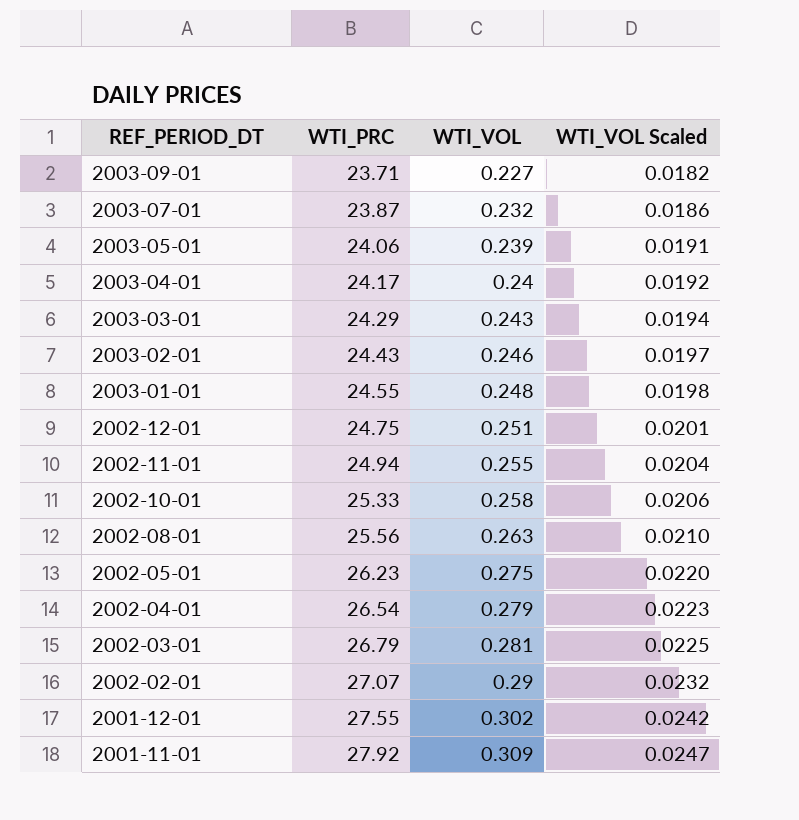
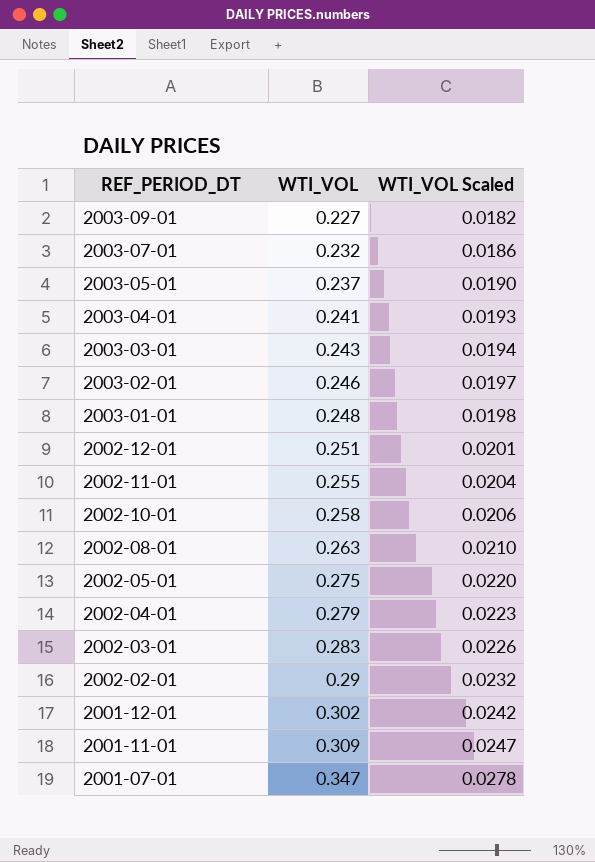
column WTI_PRC | position: 2 -> none
2003-05-01 | WTI_VOL: 0.239 -> 0.237
2003-05-01 | WTI_VOL Scaled: 0.0191 -> 0.0190
2003-04-01 | WTI_VOL: 0.24 -> 0.241
2003-04-01 | WTI_VOL Scaled: 0.0192 -> 0.0193
2002-03-01 | WTI_VOL: 0.281 -> 0.283
2002-03-01 | WTI_VOL Scaled: 0.0225 -> 0.0226
row 2001-07-01: none -> 0.347 | 0.0278

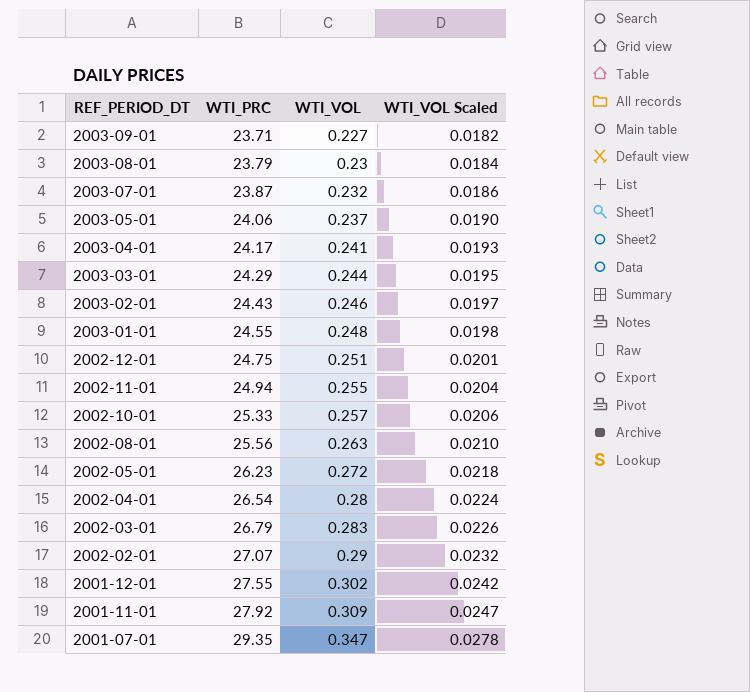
column WTI_PRC | position: none -> 2
row 2003-08-01: none -> 23.79 | 0.23 | 0.0184
2003-03-01 | WTI_VOL: 0.243 -> 0.244
2003-03-01 | WTI_VOL Scaled: 0.0194 -> 0.0195
2002-10-01 | WTI_VOL: 0.258 -> 0.257
2002-05-01 | WTI_VOL: 0.275 -> 0.272
2002-05-01 | WTI_VOL Scaled: 0.0220 -> 0.0218
2002-04-01 | WTI_VOL: 0.279 -> 0.28
2002-04-01 | WTI_VOL Scaled: 0.0223 -> 0.0224

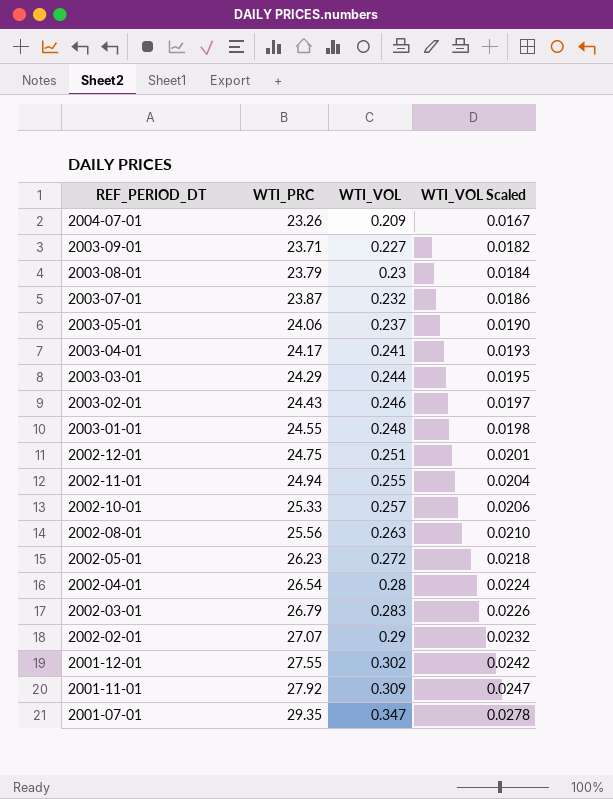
row 2004-07-01: none -> 23.26 | 0.209 | 0.0167

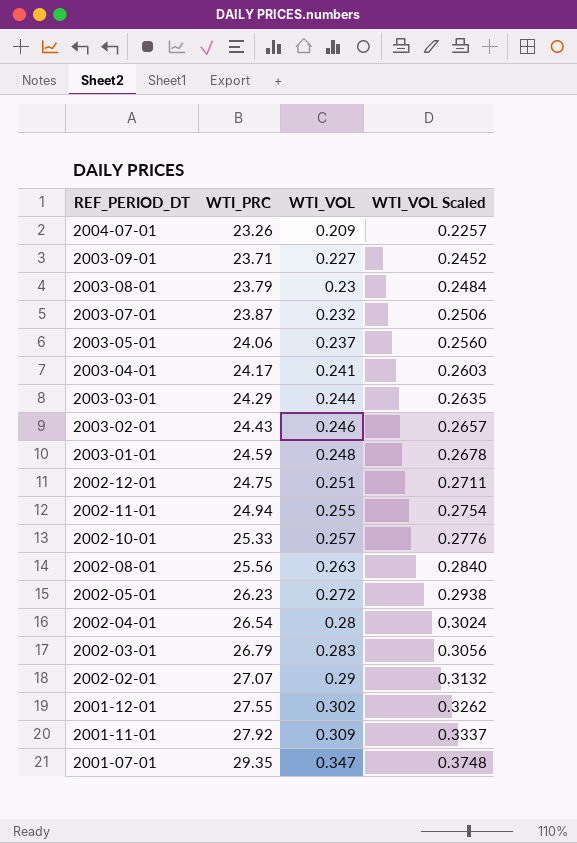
column WTI_VOL Scaled | formula: [WTI_VOL] * 0.08 -> [WTI_VOL] * 1.08
2003-01-01 | WTI_PRC: 24.55 -> 24.59

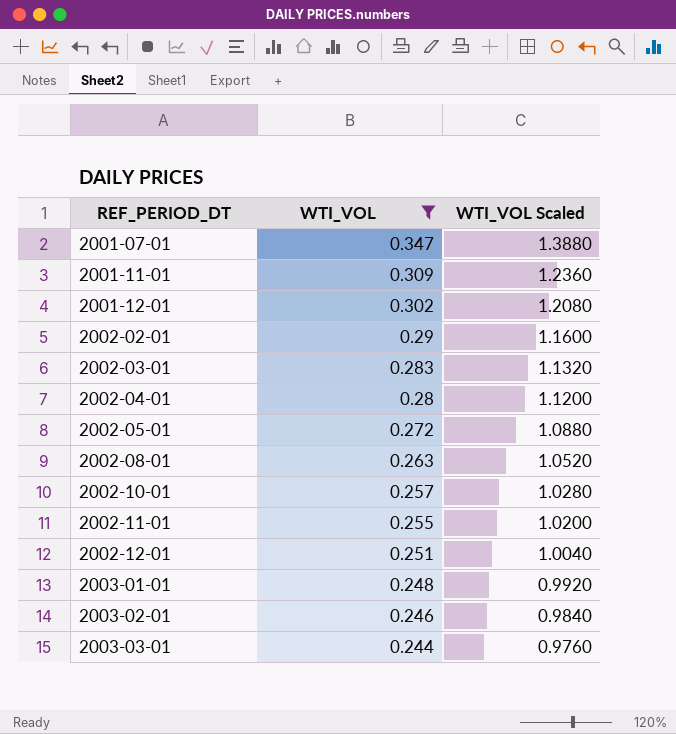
filter: none -> WTI_VOL >= 0.244
row order: REF_PERIOD_DT descending -> REF_PERIOD_DT ascending
column WTI_PRC | position: 2 -> none
column WTI_VOL Scaled | formula: [WTI_VOL] * 1.08 -> [WTI_VOL] * 4

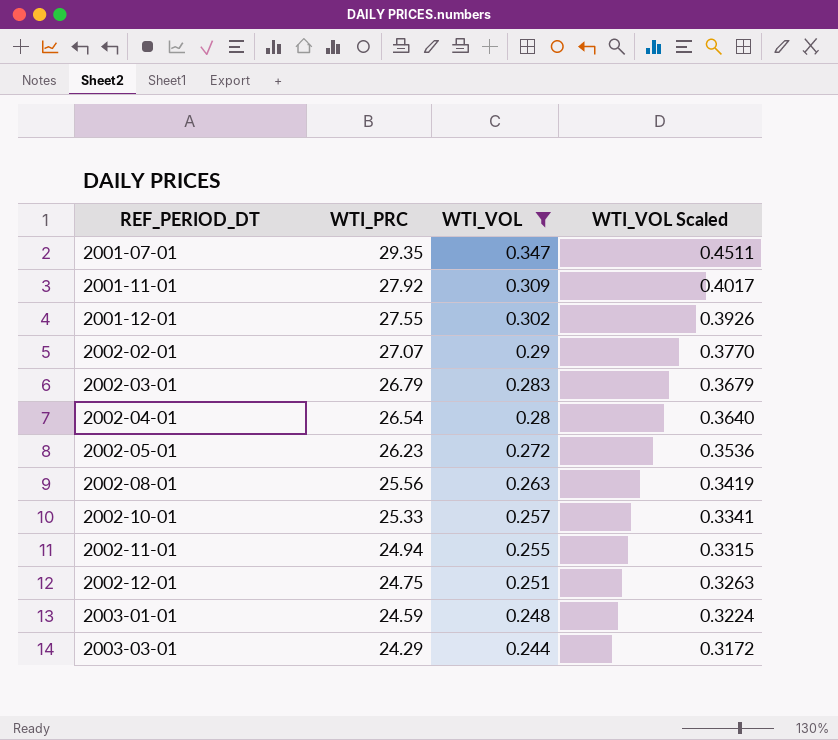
column WTI_PRC | position: none -> 2
column WTI_VOL Scaled | formula: [WTI_VOL] * 4 -> [WTI_VOL] * 1.3
row 2003-02-01: 0.246 | 0.9840 -> none

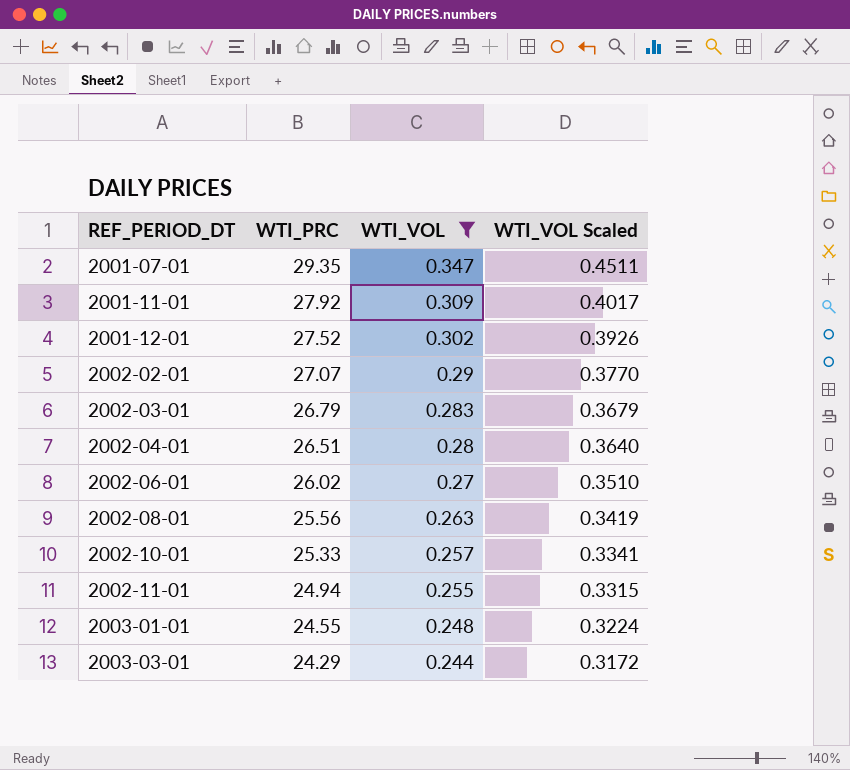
row 2002-05-01: 26.23 | 0.272 | 0.3536 -> none
row 2002-12-01: 24.75 | 0.251 | 0.3263 -> none
2001-12-01 | WTI_PRC: 27.55 -> 27.52
2002-04-01 | WTI_PRC: 26.54 -> 26.51
row 2002-06-01: none -> 26.02 | 0.27 | 0.3510
2003-01-01 | WTI_PRC: 24.59 -> 24.55

